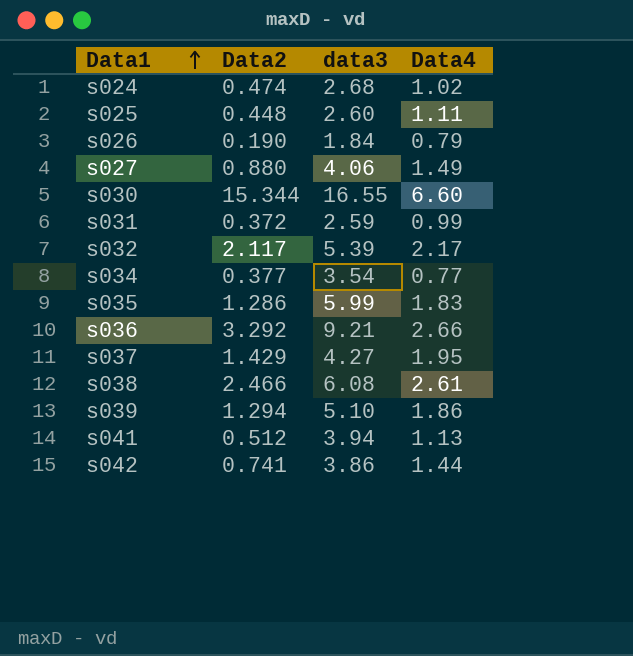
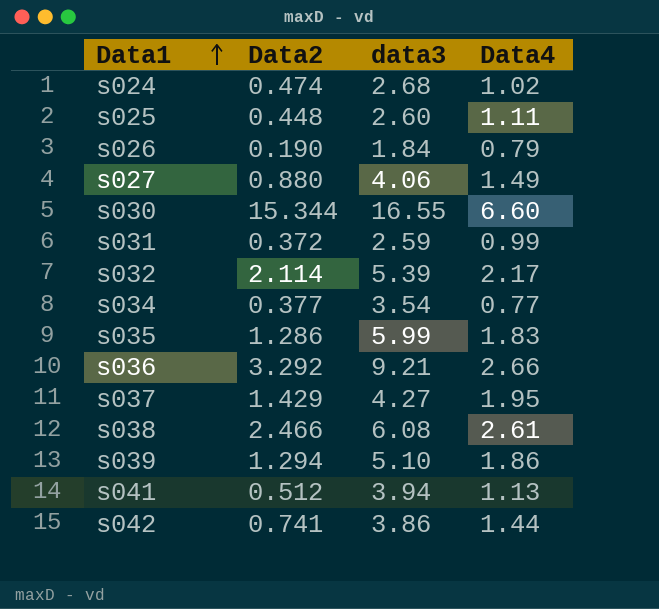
s032 | Data2: 2.117 -> 2.114

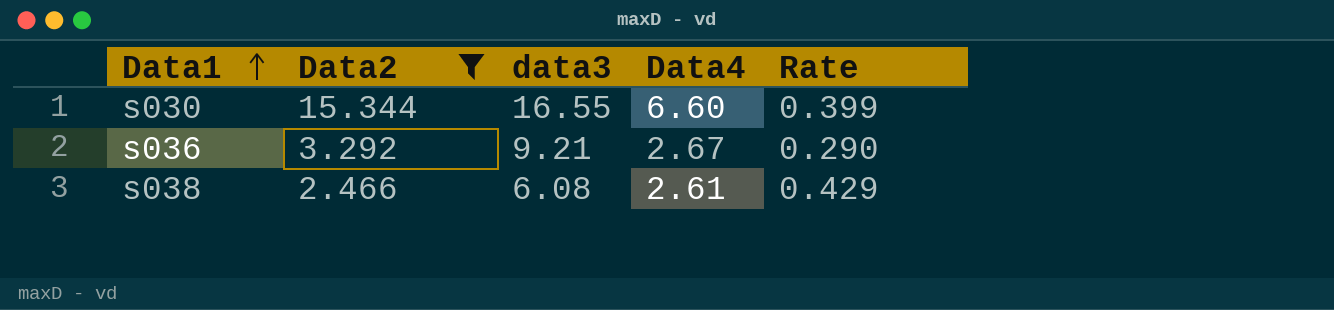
filter: none -> Data2 >= 2.466
column Rate | formula: none -> [Data4] / [data3]
s036 | Data4: 2.66 -> 2.67

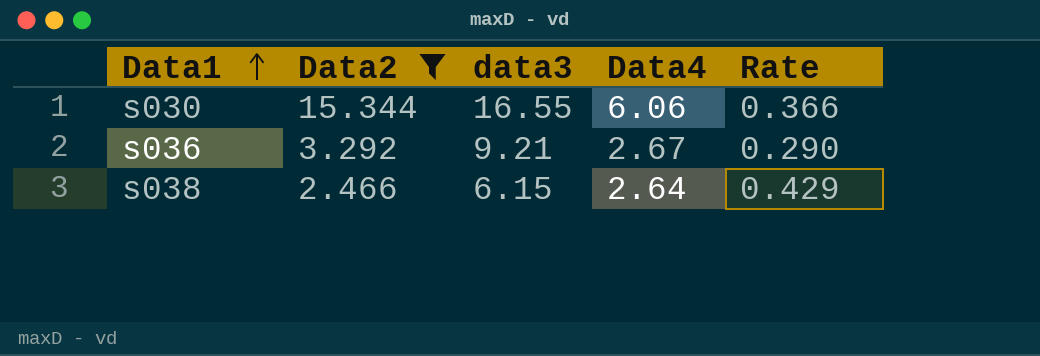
s030 | Data4: 6.60 -> 6.06
s030 | Rate: 0.399 -> 0.366
s038 | data3: 6.08 -> 6.15
s038 | Data4: 2.61 -> 2.64

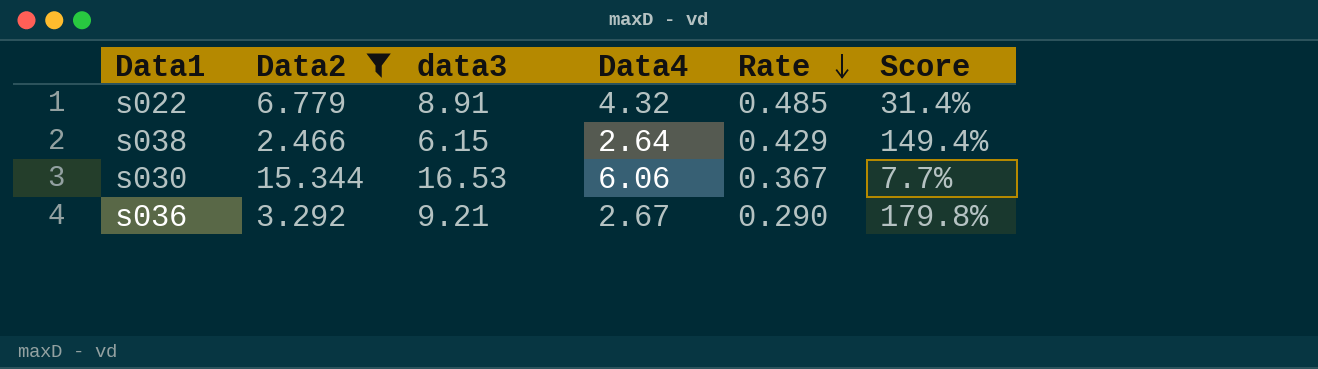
row order: Data1 ascending -> Rate descending
column Score | formula: none -> ([data3] - [Data2]) / [Data2]
row s022: none -> 6.779 | 8.91 | 4.32 | 0.485 | 31.4%
s030 | data3: 16.55 -> 16.53
s030 | Rate: 0.366 -> 0.367

